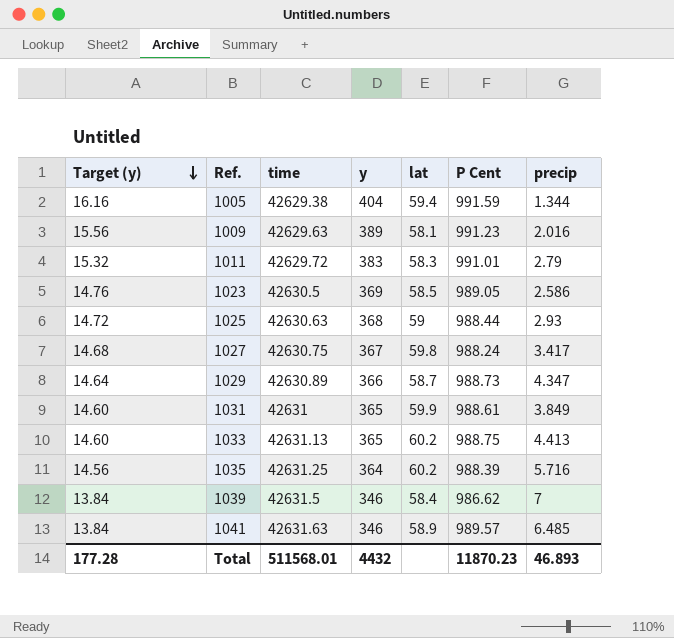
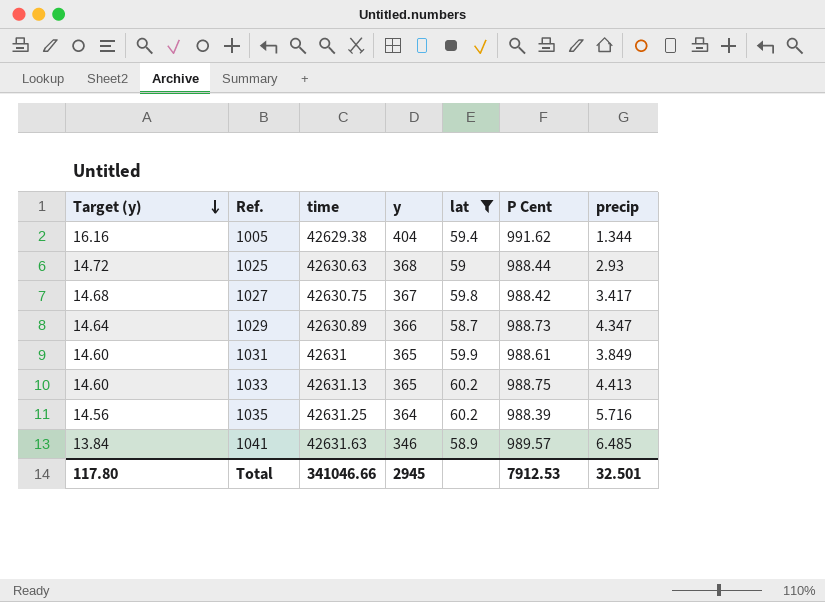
filter: none -> lat >= 58.7
1005 | P Cent: 991.59 -> 991.62
1027 | P Cent: 988.24 -> 988.42
Total | Target (y): 177.28 -> 117.80
Total | time: 511568.01 -> 341046.66
Total | y: 4432 -> 2945
Total | P Cent: 11870.23 -> 7912.53
Total | precip: 46.893 -> 32.501

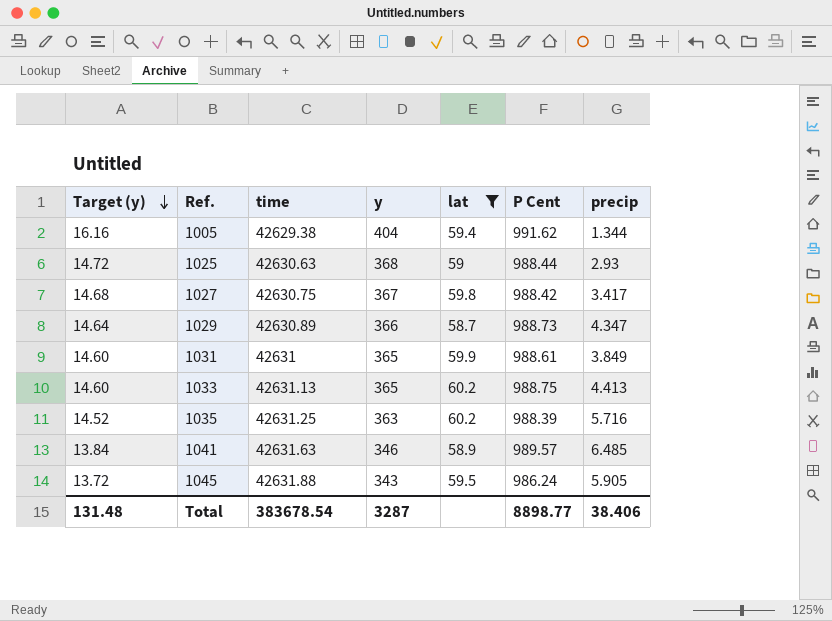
1035 | Target (y): 14.56 -> 14.52
1035 | y: 364 -> 363
row 1045: none -> 13.72 | 42631.88 | 343 | 59.5 | 986.24 | 5.905
Total | Target (y): 117.80 -> 131.48
Total | time: 341046.66 -> 383678.54
Total | y: 2945 -> 3287
Total | P Cent: 7912.53 -> 8898.77
Total | precip: 32.501 -> 38.406

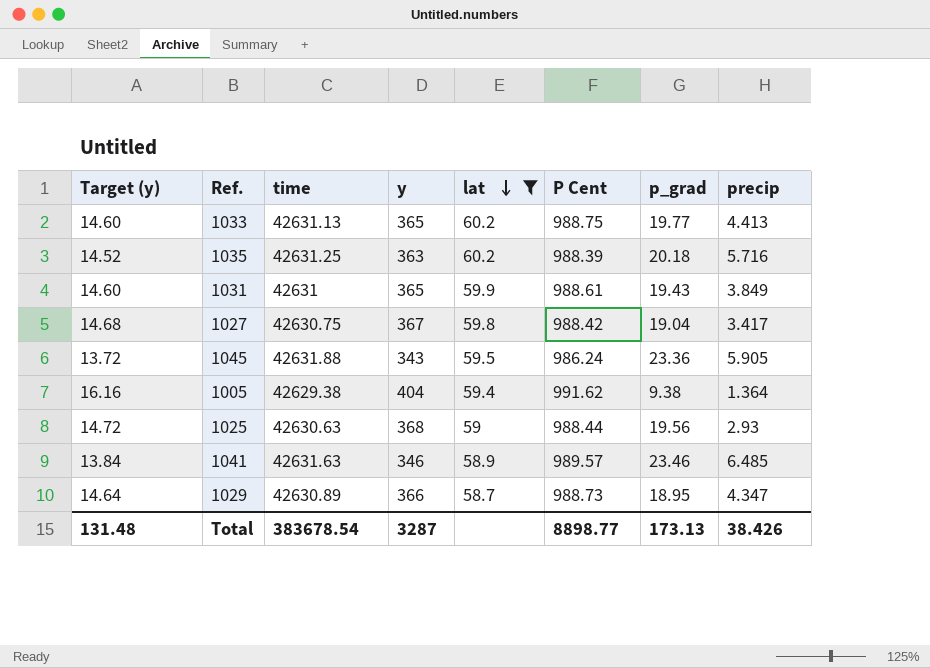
row order: Target (y) descending -> lat descending
column p_grad | position: none -> 7
1005 | precip: 1.344 -> 1.364
Total | precip: 38.406 -> 38.426

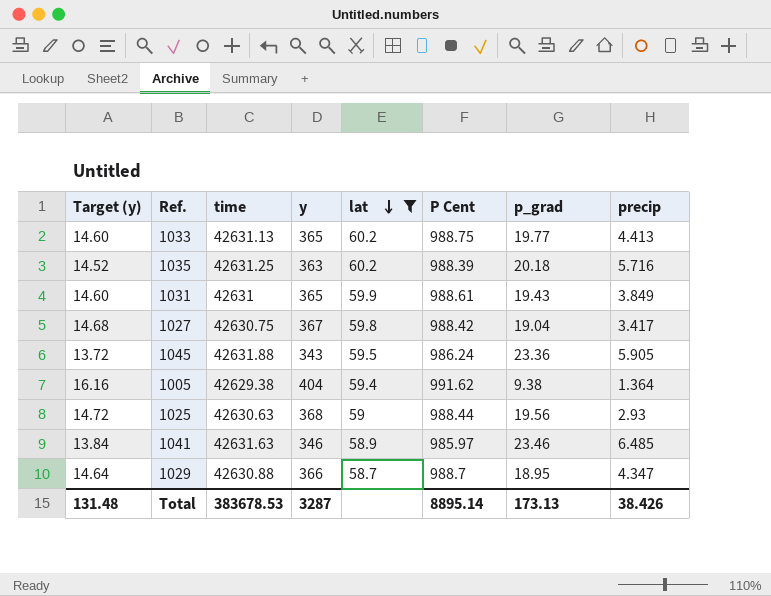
1041 | P Cent: 989.57 -> 985.97
1029 | time: 42630.89 -> 42630.88
1029 | P Cent: 988.73 -> 988.7
Total | time: 383678.54 -> 383678.53
Total | P Cent: 8898.77 -> 8895.14

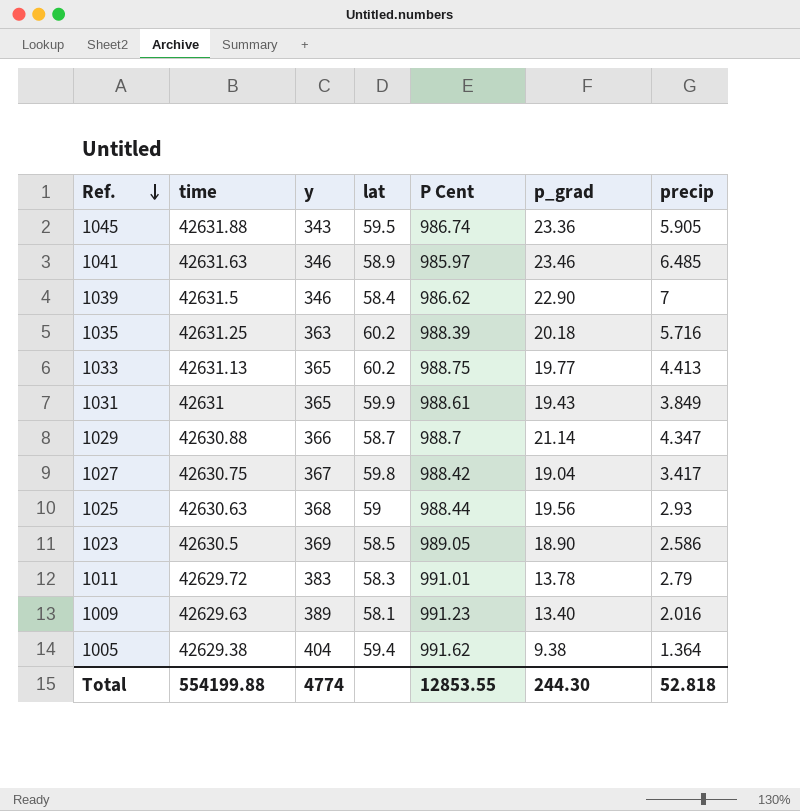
filter: lat >= 58.7 -> none
row order: lat descending -> Ref. descending
column Target (y) | formula: [y] * 0.04 -> none
1045 | P Cent: 986.24 -> 986.74
1029 | p_grad: 18.95 -> 21.14
Total | time: 383678.53 -> 554199.88
Total | y: 3287 -> 4774
Total | P Cent: 8895.14 -> 12853.55
Total | p_grad: 173.13 -> 244.30
Total | precip: 38.426 -> 52.818

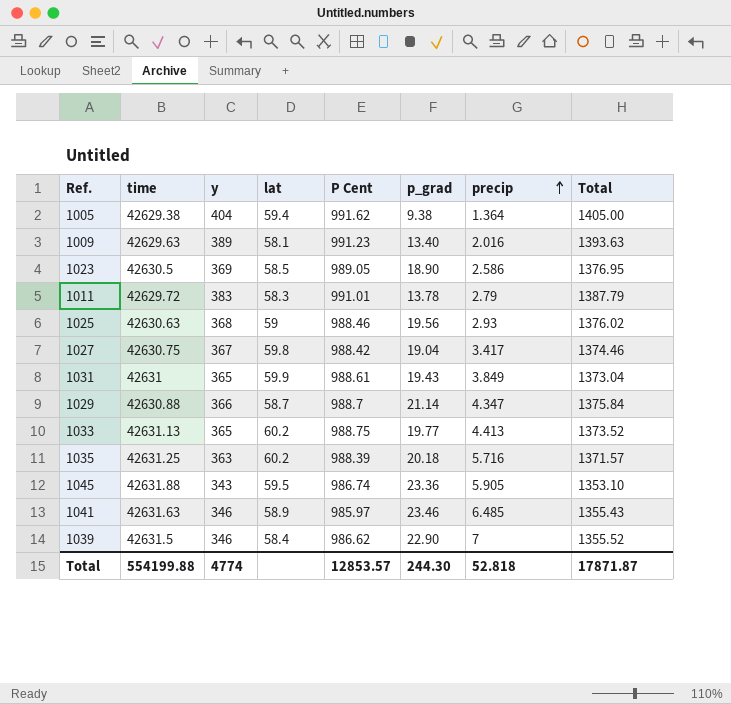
row order: Ref. descending -> precip ascending
column Total | formula: none -> [y] + [P Cent] + [p_grad]
1025 | P Cent: 988.44 -> 988.46
Total | P Cent: 12853.55 -> 12853.57

